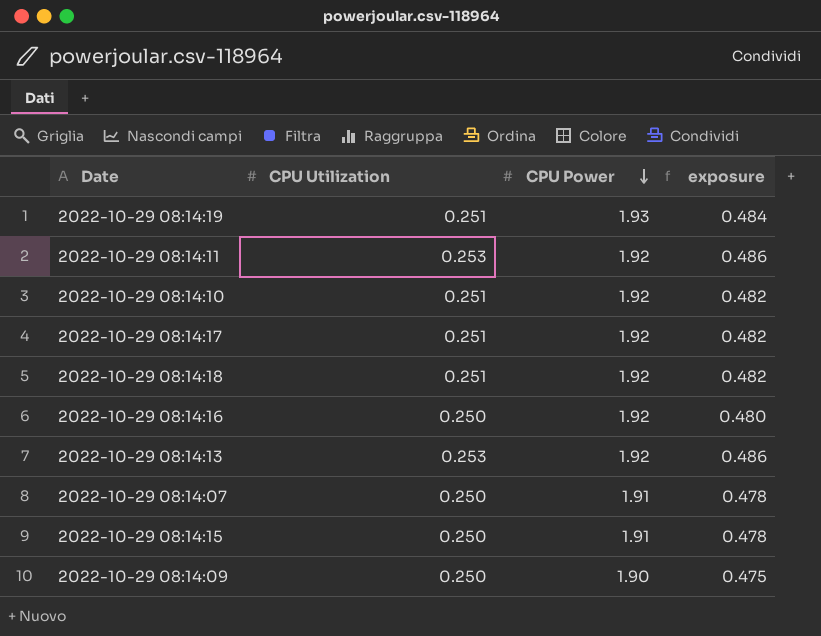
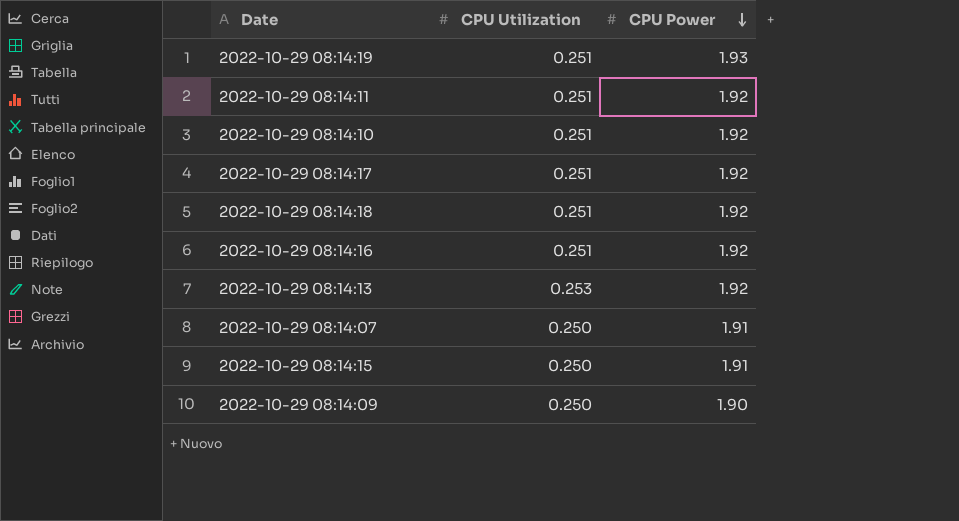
column exposure | formula: [CPU Utilization] * [CPU Power] -> none
2022-10-29 08:14:11 | CPU Utilization: 0.253 -> 0.251
2022-10-29 08:14:16 | CPU Utilization: 0.250 -> 0.251

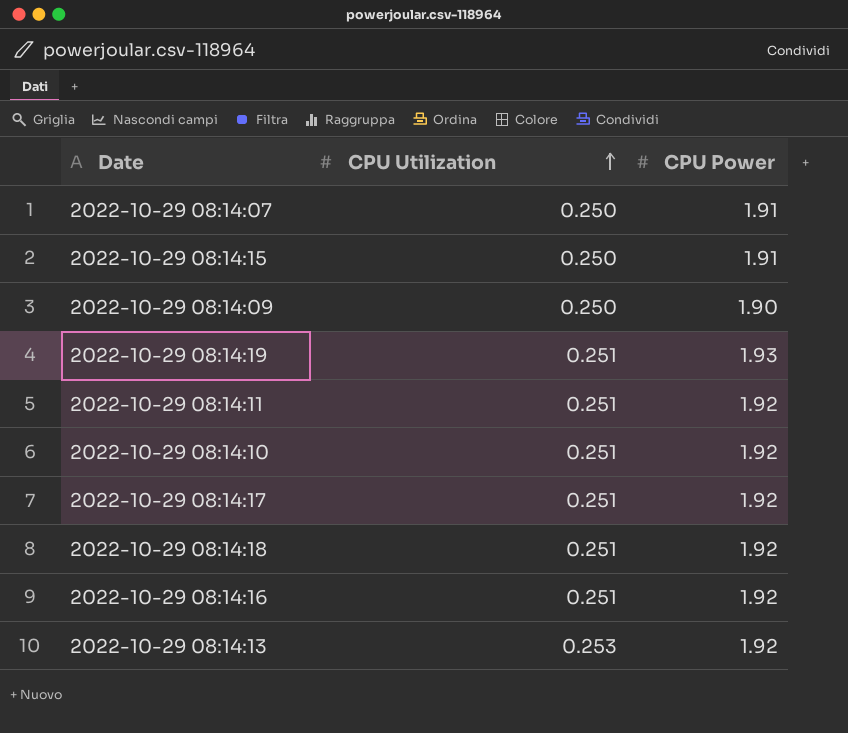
row order: CPU Power descending -> CPU Utilization ascending

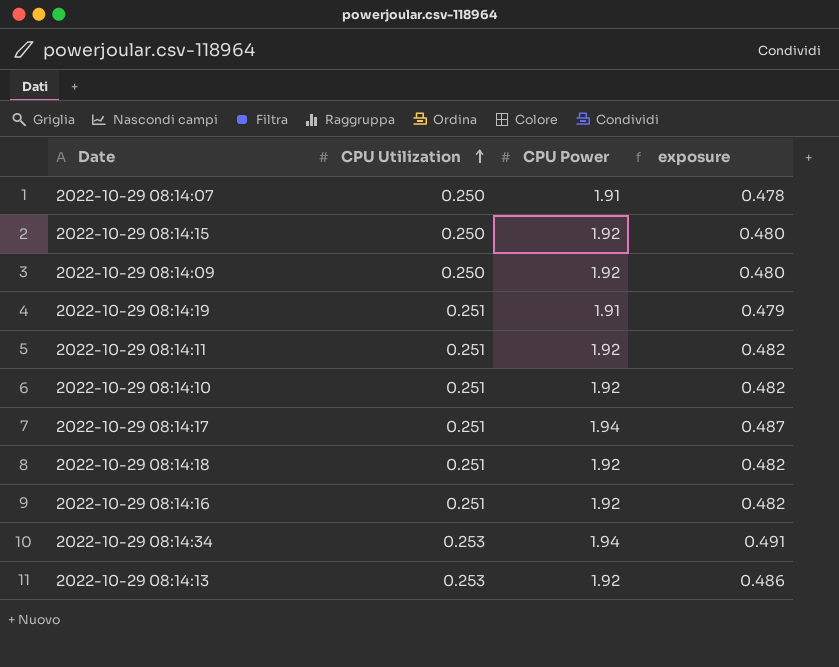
column exposure | formula: none -> [CPU Utilization] * [CPU Power]
2022-10-29 08:14:15 | CPU Power: 1.91 -> 1.92
2022-10-29 08:14:09 | CPU Power: 1.90 -> 1.92
2022-10-29 08:14:19 | CPU Power: 1.93 -> 1.91
2022-10-29 08:14:17 | CPU Power: 1.92 -> 1.94
row 2022-10-29 08:14:34: none -> 0.253 | 1.94 | 0.491

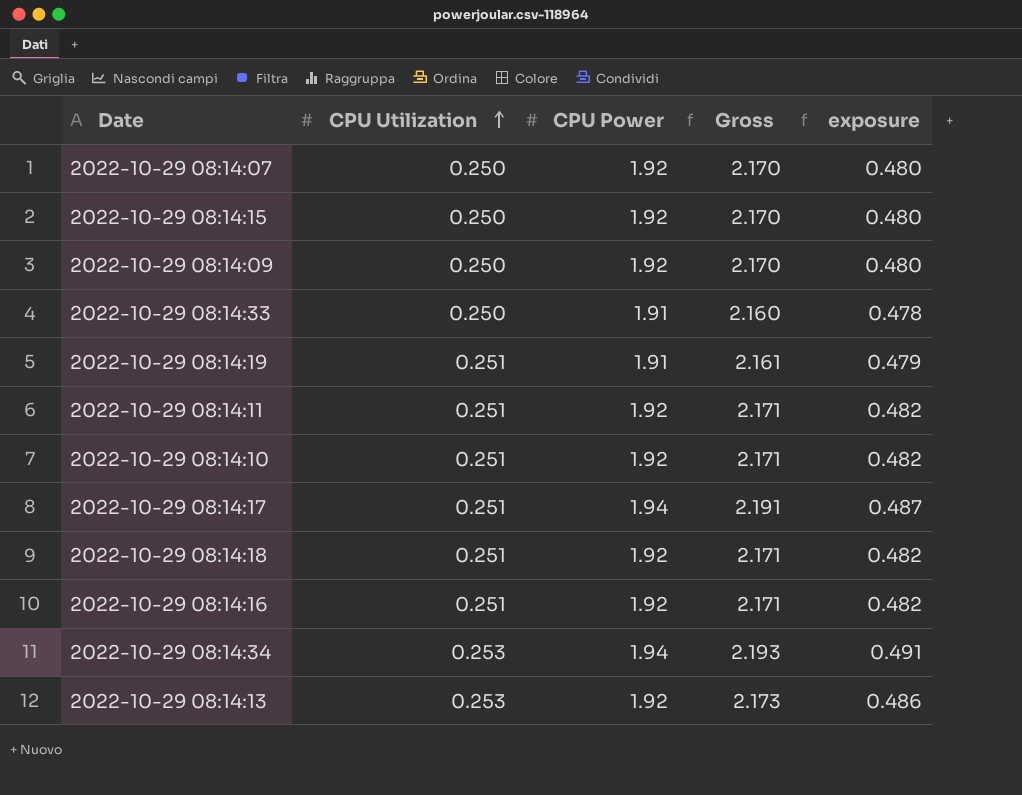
column Gross | formula: none -> [CPU Utilization] + [CPU Power]
2022-10-29 08:14:07 | CPU Power: 1.91 -> 1.92
2022-10-29 08:14:07 | exposure: 0.478 -> 0.480
row 2022-10-29 08:14:33: none -> 0.250 | 1.91 | 2.160 | 0.478

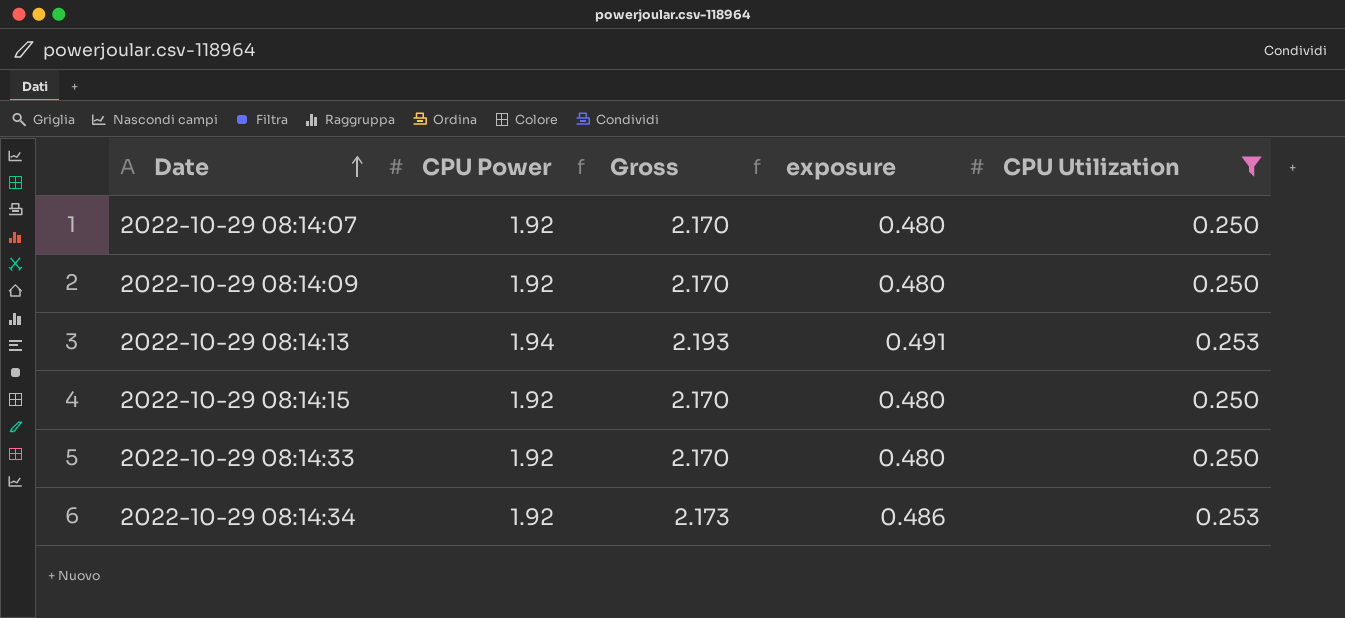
filter: none -> CPU Utilization != 0.251
row order: CPU Utilization ascending -> Date ascending
column CPU Utilization | position: 2 -> 5
2022-10-29 08:14:13 | CPU Power: 1.92 -> 1.94
2022-10-29 08:14:13 | Gross: 2.173 -> 2.193
2022-10-29 08:14:13 | exposure: 0.486 -> 0.491
2022-10-29 08:14:33 | CPU Power: 1.91 -> 1.92
2022-10-29 08:14:33 | Gross: 2.160 -> 2.170
2022-10-29 08:14:33 | exposure: 0.478 -> 0.480
2022-10-29 08:14:34 | CPU Power: 1.94 -> 1.92
2022-10-29 08:14:34 | Gross: 2.193 -> 2.173
2022-10-29 08:14:34 | exposure: 0.491 -> 0.486

